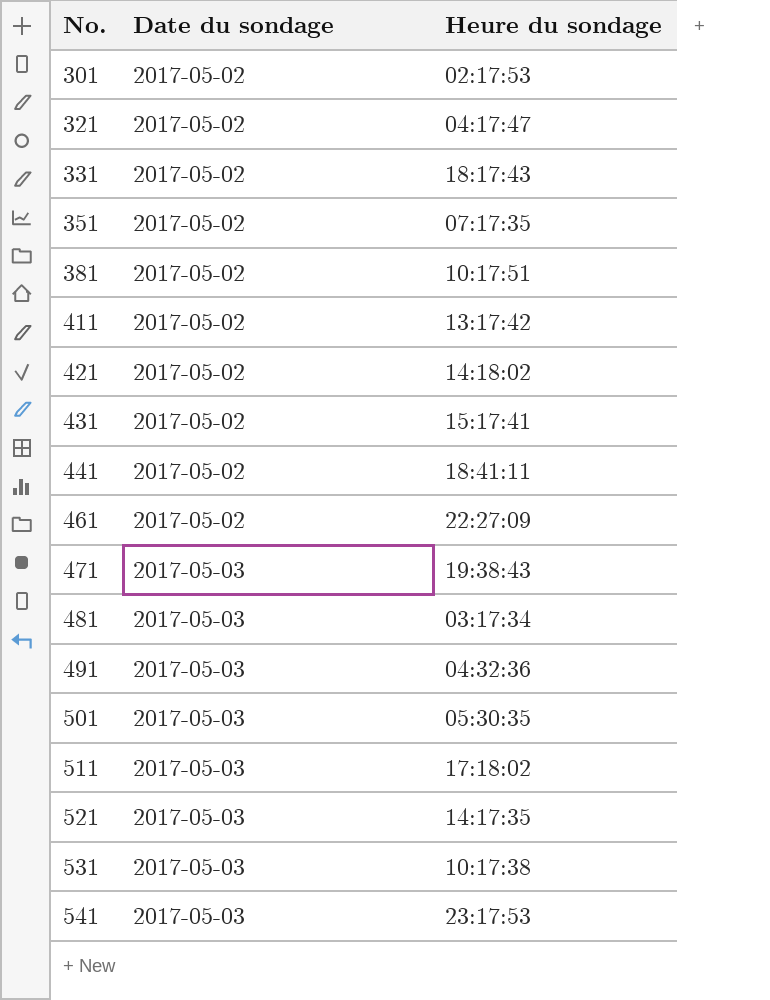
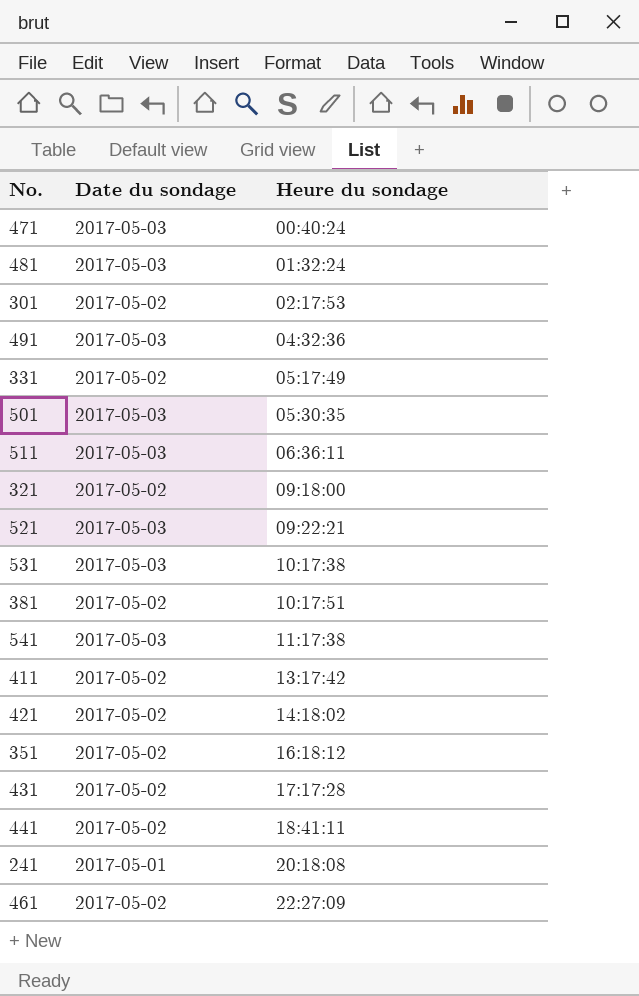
row order: No. ascending -> Heure du sondage ascending
471 | Heure du sondage: 19:38:43 -> 00:40:24
481 | Heure du sondage: 03:17:34 -> 01:32:24
331 | Heure du sondage: 18:17:43 -> 05:17:49
511 | Heure du sondage: 17:18:02 -> 06:36:11
321 | Heure du sondage: 04:17:47 -> 09:18:00
521 | Heure du sondage: 14:17:35 -> 09:22:21
541 | Heure du sondage: 23:17:53 -> 11:17:38
351 | Heure du sondage: 07:17:35 -> 16:18:12
431 | Heure du sondage: 15:17:41 -> 17:17:28
row 241: none -> 2017-05-01 | 20:18:08

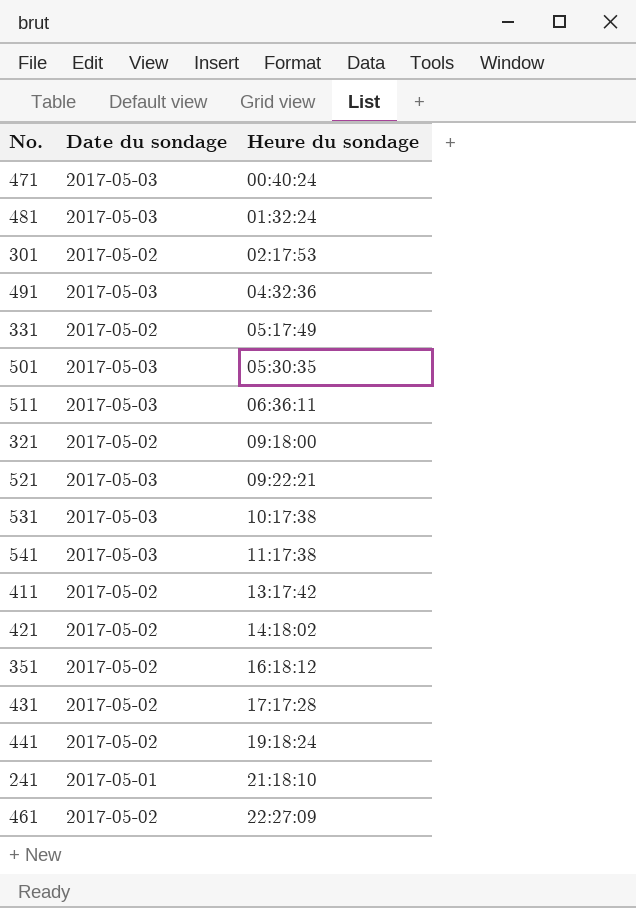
row 381: 2017-05-02 | 10:17:51 -> none
441 | Heure du sondage: 18:41:11 -> 19:18:24
241 | Heure du sondage: 20:18:08 -> 21:18:10

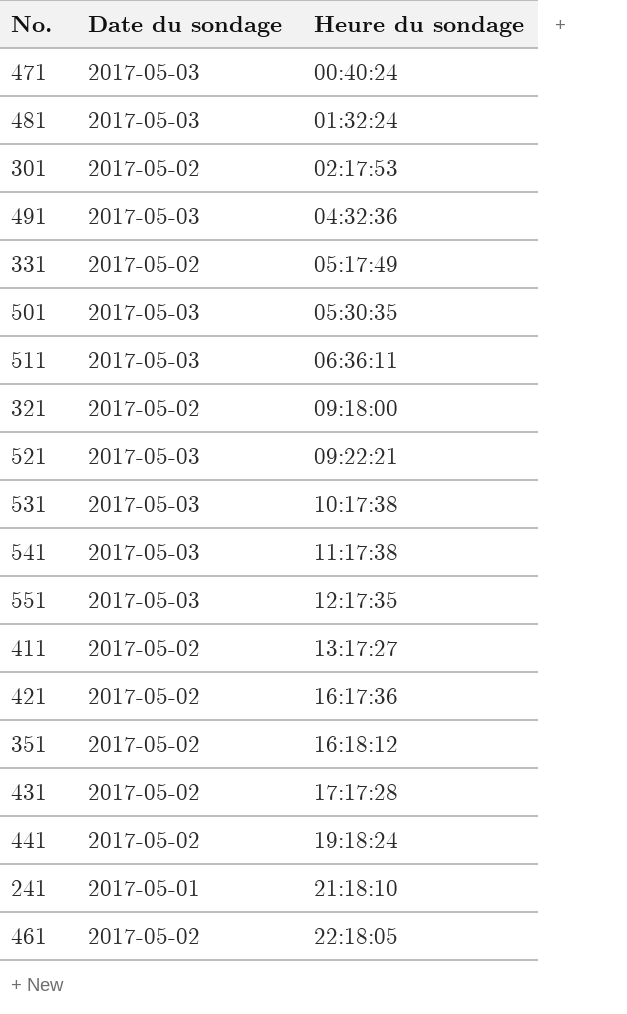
row 551: none -> 2017-05-03 | 12:17:35
411 | Heure du sondage: 13:17:42 -> 13:17:27
421 | Heure du sondage: 14:18:02 -> 16:17:36
461 | Heure du sondage: 22:27:09 -> 22:18:05

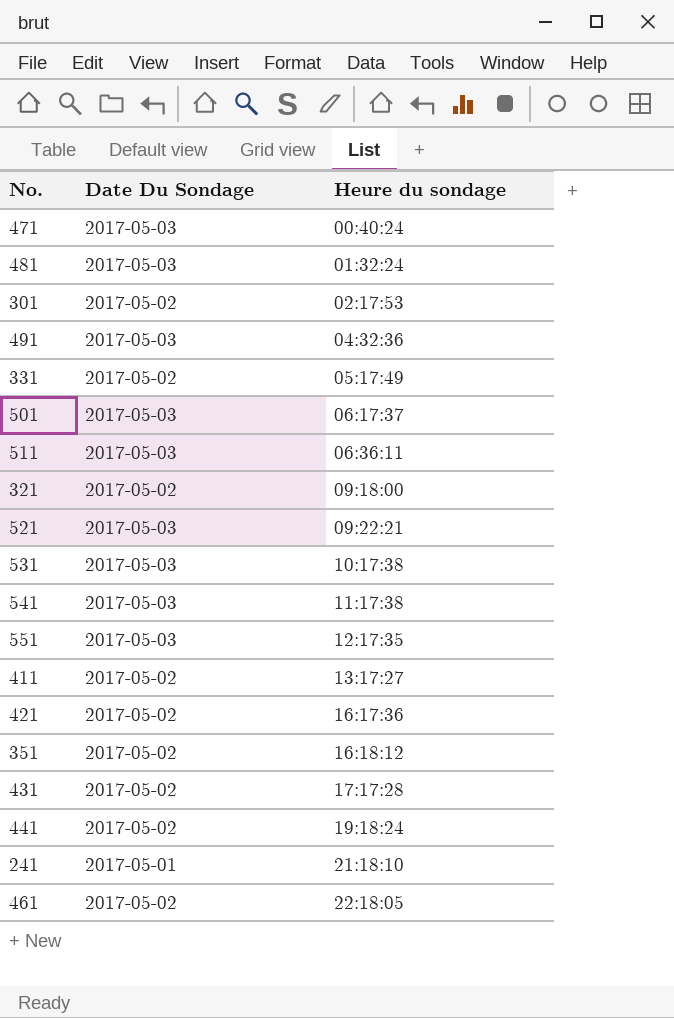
column name: Date du sondage -> Date Du Sondage
501 | Heure du sondage: 05:30:35 -> 06:17:37

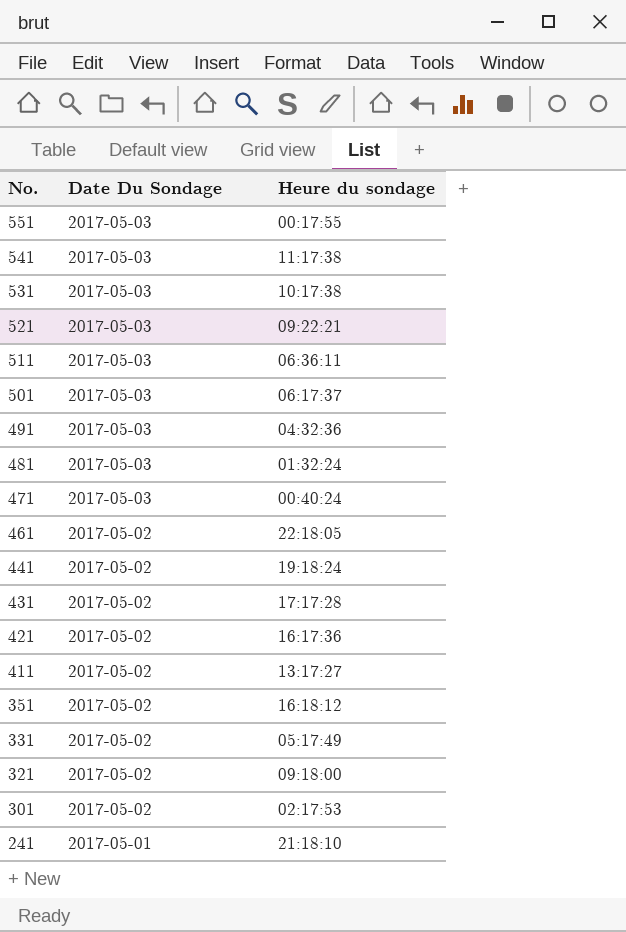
row order: Heure du sondage ascending -> No. descending
551 | Heure du sondage: 12:17:35 -> 00:17:55

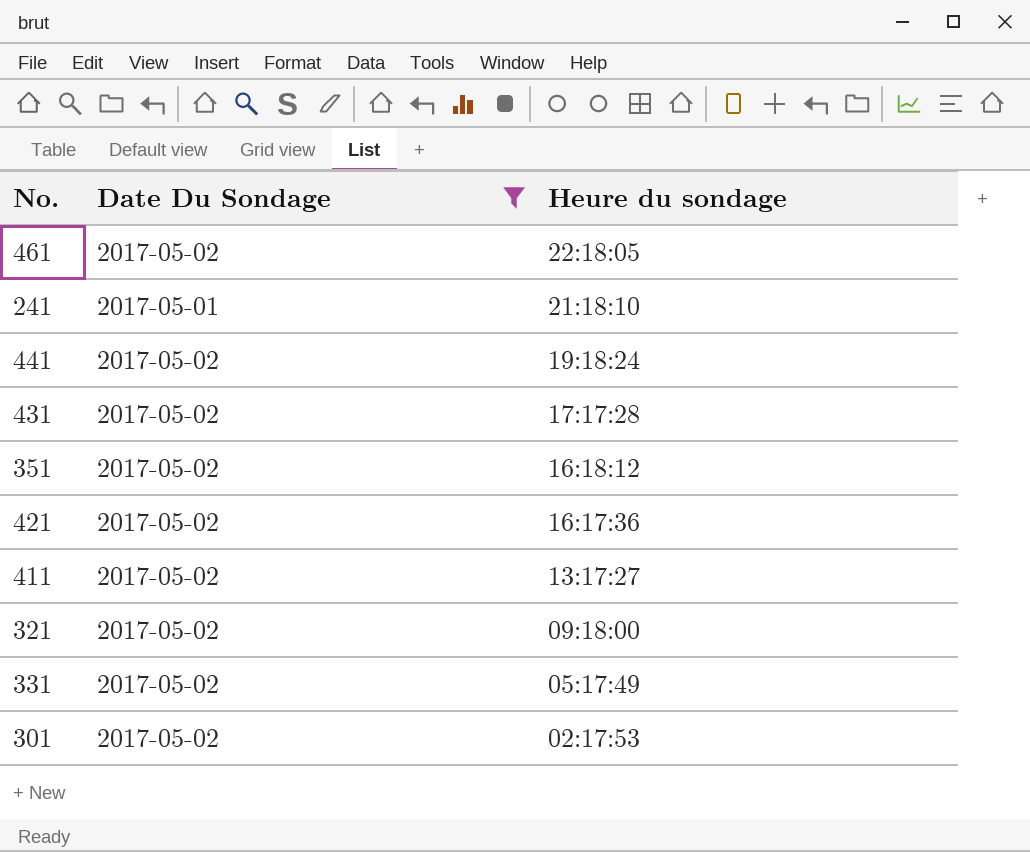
filter: none -> Date Du Sondage != 2017-05-03
row order: No. descending -> Heure du sondage descending

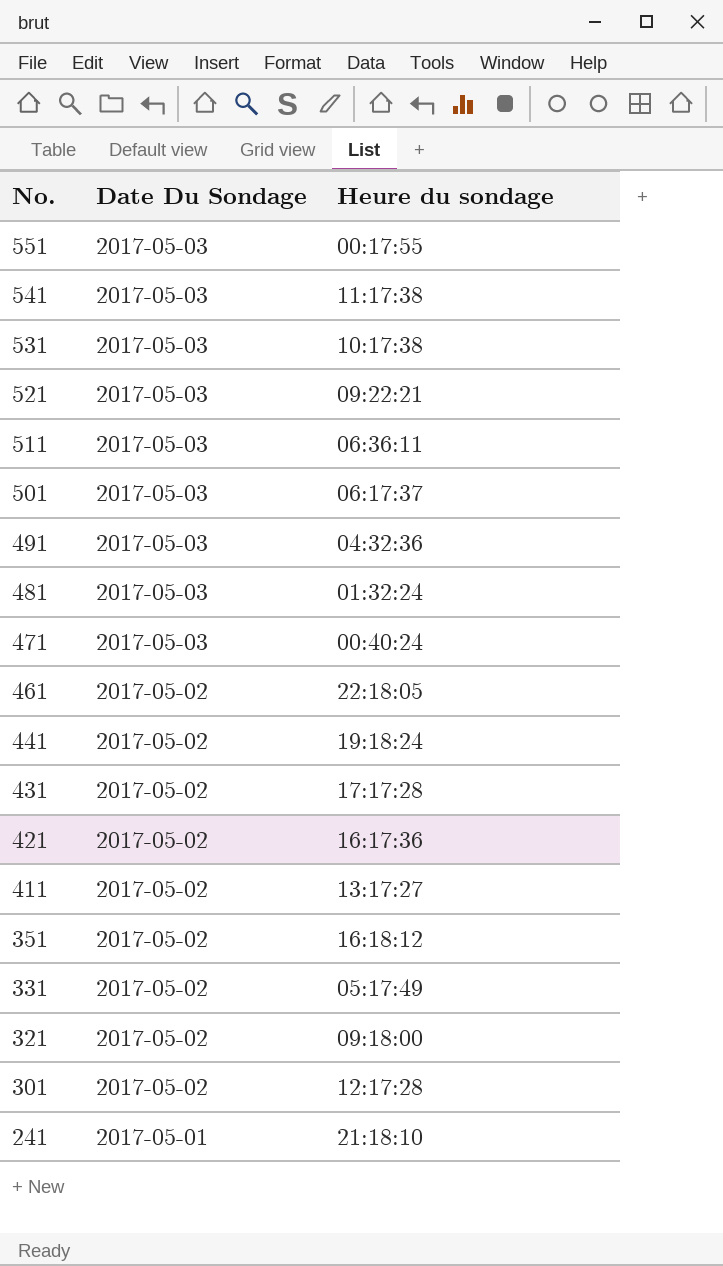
filter: Date Du Sondage != 2017-05-03 -> none
row order: Heure du sondage descending -> No. descending
301 | Heure du sondage: 02:17:53 -> 12:17:28

